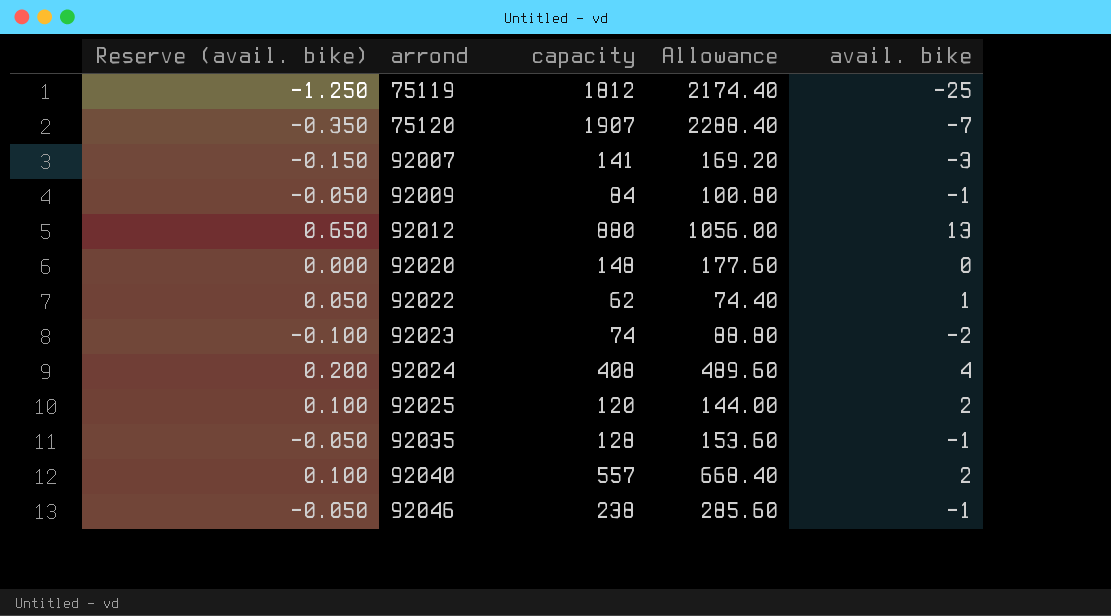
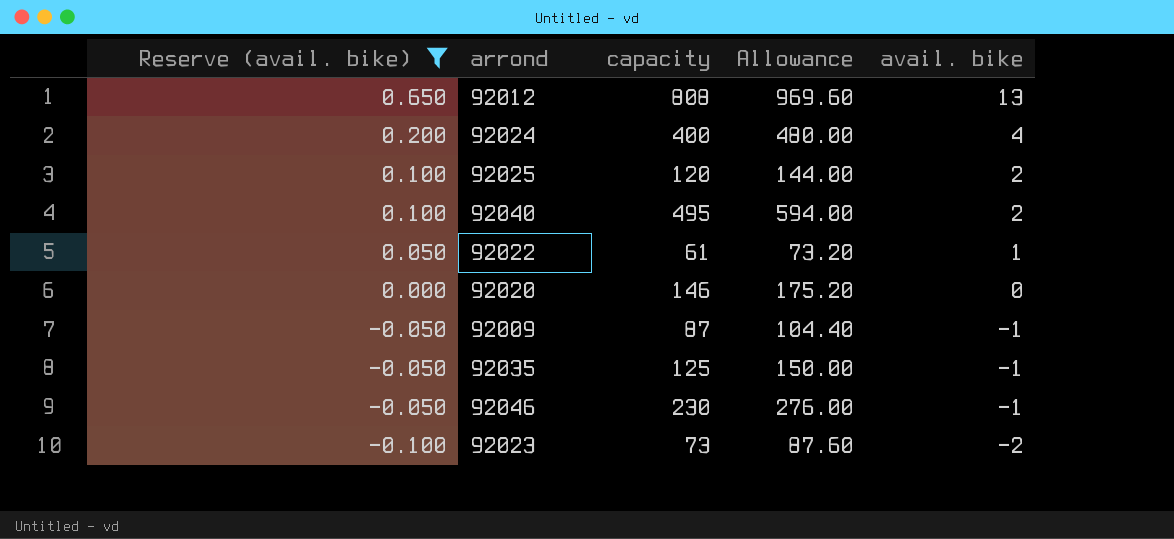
filter: none -> Reserve (avail. bike) >= -0.100
row order: arrond ascending -> Reserve (avail. bike) descending
92012 | capacity: 880 -> 808
92012 | Allowance: 1056.00 -> 969.60
92024 | capacity: 408 -> 400
92024 | Allowance: 489.60 -> 480.00
92040 | capacity: 557 -> 495
92040 | Allowance: 668.40 -> 594.00
92022 | capacity: 62 -> 61
92022 | Allowance: 74.40 -> 73.20
92020 | capacity: 148 -> 146
92020 | Allowance: 177.60 -> 175.20
92009 | capacity: 84 -> 87
92009 | Allowance: 100.80 -> 104.40
92035 | capacity: 128 -> 125
92035 | Allowance: 153.60 -> 150.00
92046 | capacity: 238 -> 230
92046 | Allowance: 285.60 -> 276.00
92023 | capacity: 74 -> 73
92023 | Allowance: 88.80 -> 87.60

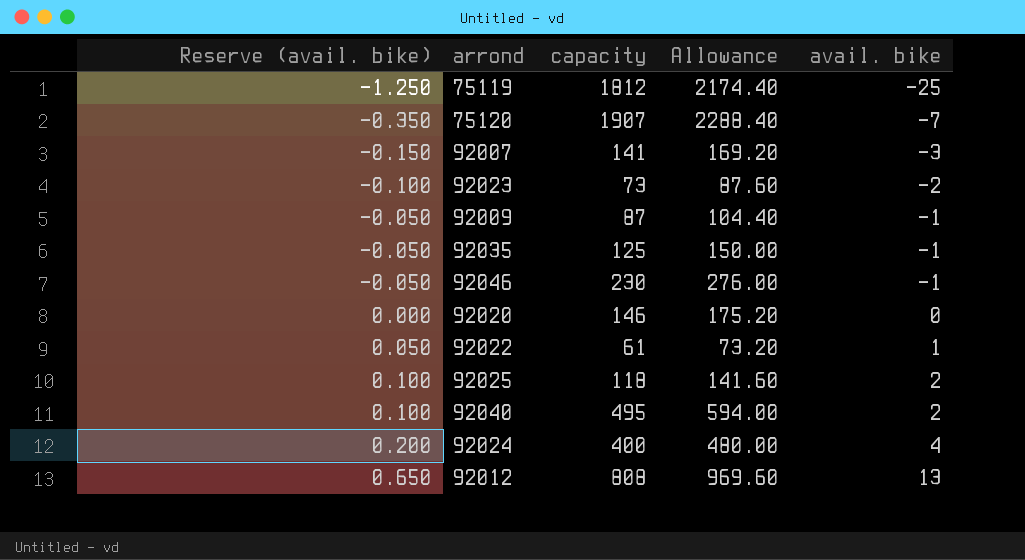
filter: Reserve (avail. bike) >= -0.100 -> none
row order: Reserve (avail. bike) descending -> Reserve (avail. bike) ascending
92025 | capacity: 120 -> 118
92025 | Allowance: 144.00 -> 141.60

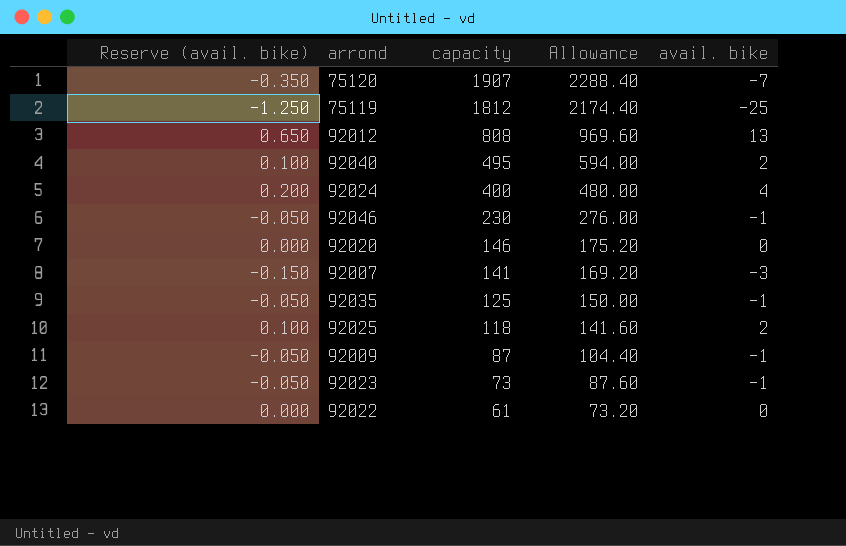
row order: Reserve (avail. bike) ascending -> capacity descending
92023 | Reserve (avail. bike): -0.100 -> -0.050
92023 | avail. bike: -2 -> -1
92022 | Reserve (avail. bike): 0.050 -> 0.000
92022 | avail. bike: 1 -> 0

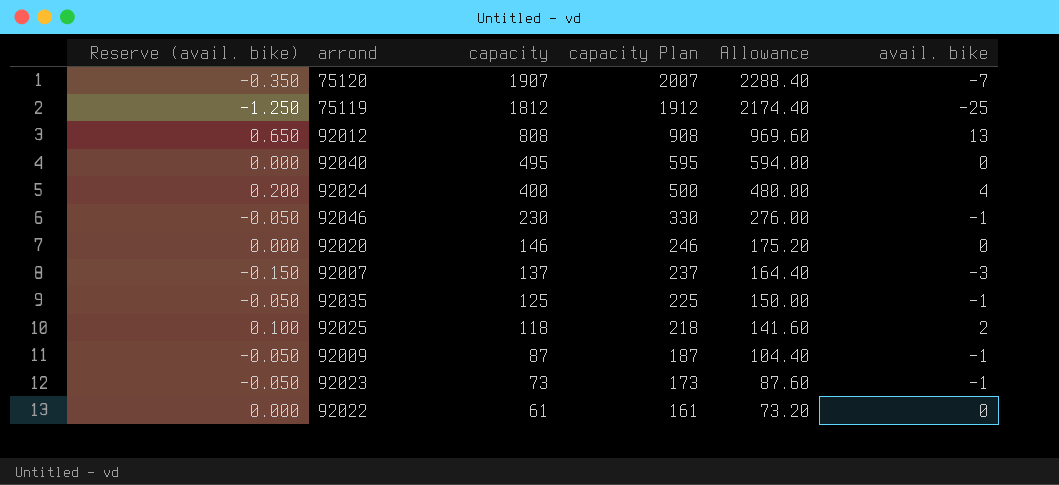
column capacity Plan | formula: none -> [capacity] + 100
92040 | Reserve (avail. bike): 0.100 -> 0.000
92040 | avail. bike: 2 -> 0
92007 | capacity: 141 -> 137
92007 | Allowance: 169.20 -> 164.40

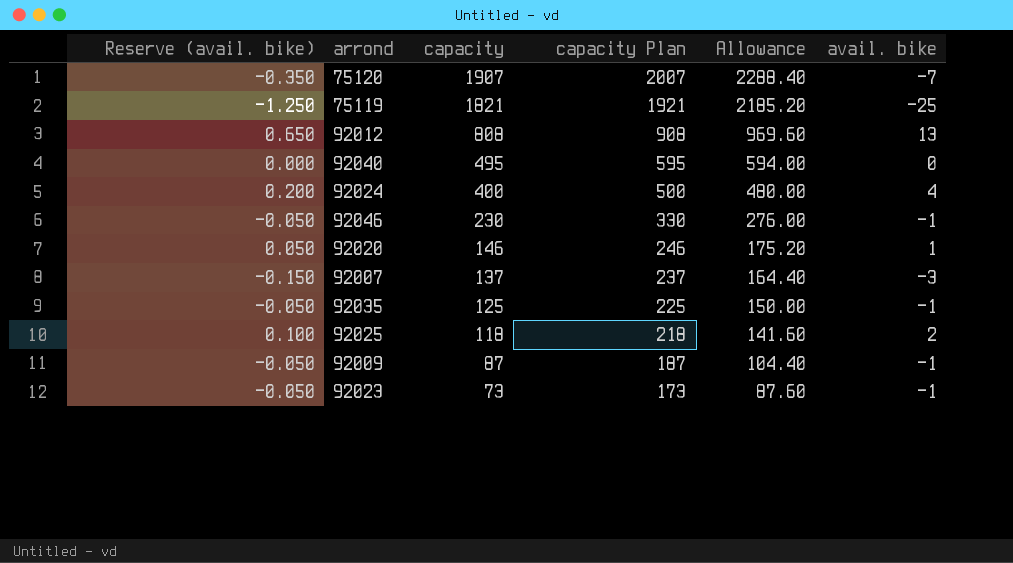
row 92022: 0.000 | 61 | 161 | 73.20 | 0 -> none
75119 | capacity: 1812 -> 1821
75119 | capacity Plan: 1912 -> 1921
75119 | Allowance: 2174.40 -> 2185.20
92020 | Reserve (avail. bike): 0.000 -> 0.050
92020 | avail. bike: 0 -> 1

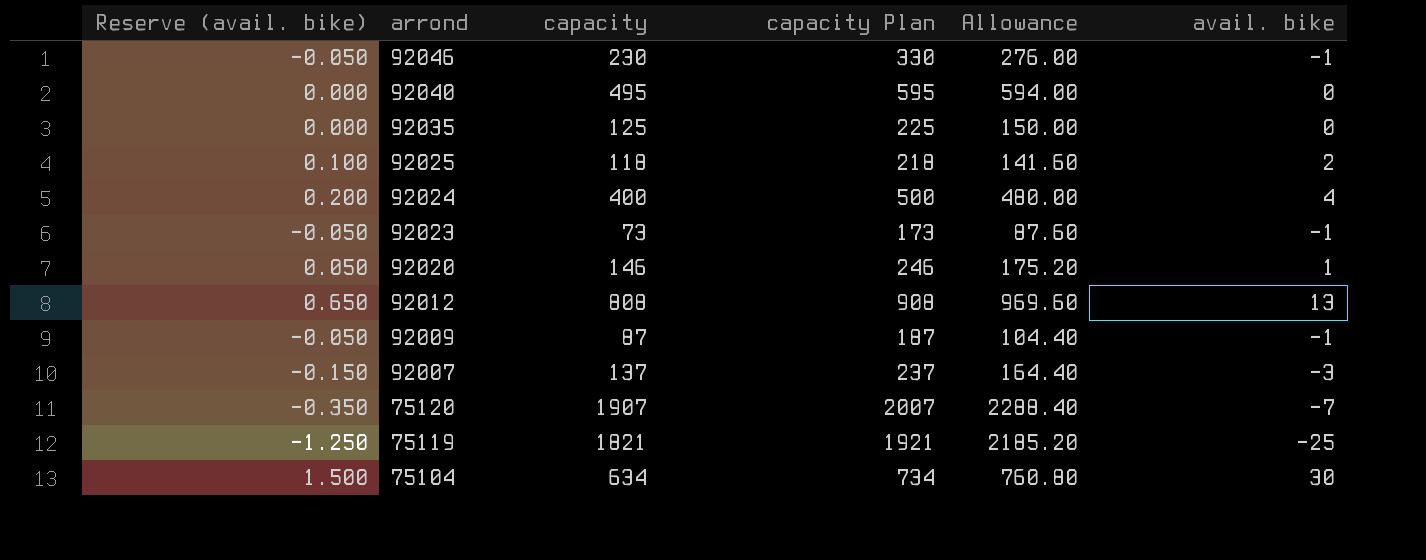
row order: capacity descending -> arrond descending
92035 | Reserve (avail. bike): -0.050 -> 0.000
92035 | avail. bike: -1 -> 0
row 75104: none -> 1.500 | 634 | 734 | 760.80 | 30

